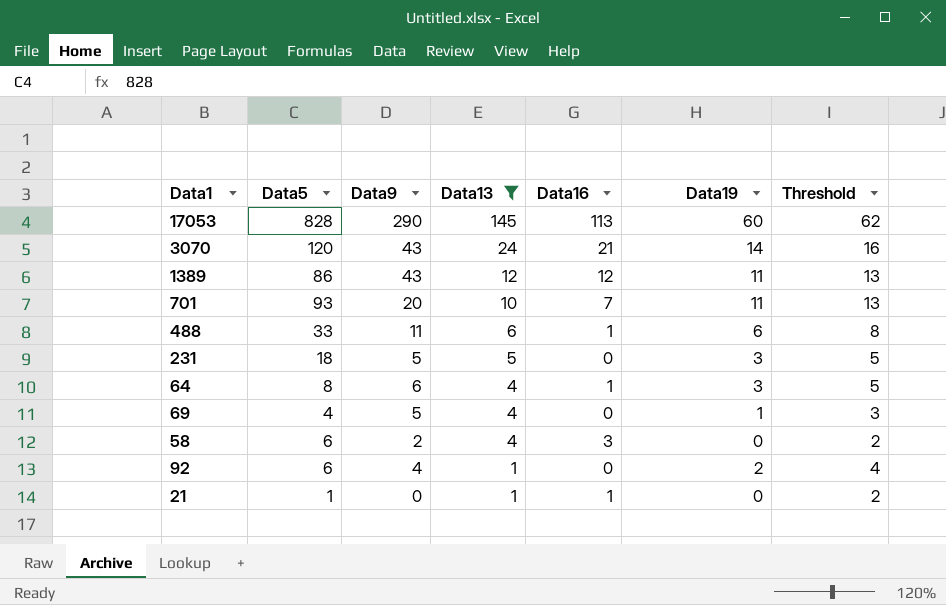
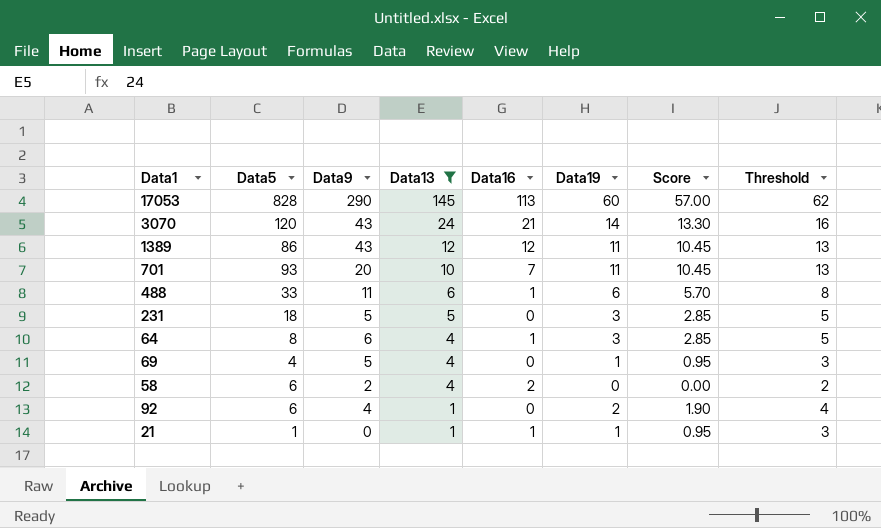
column Score | formula: none -> [Data19] * 0.95
58 | Data16: 3 -> 2
21 | Data19: 0 -> 1
21 | Threshold: 2 -> 3

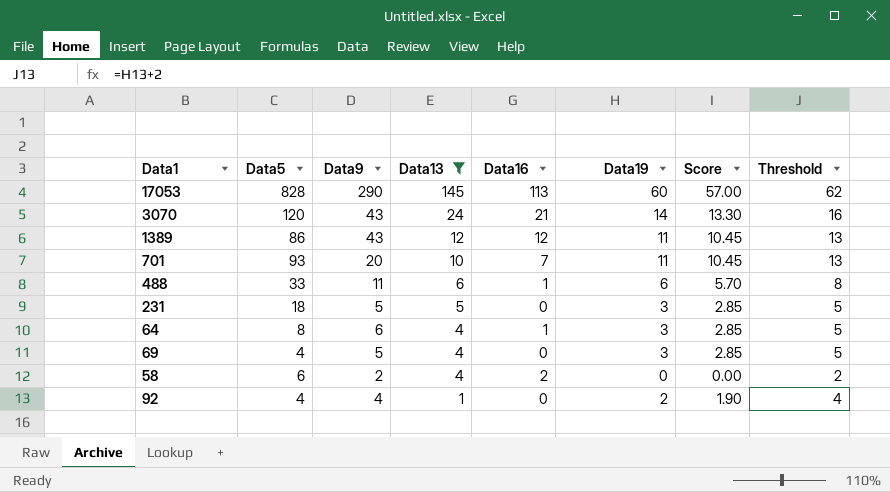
row 21: 1 | 0 | 1 | 1 | 1 | 0.95 | 3 -> none
69 | Data19: 1 -> 3
69 | Score: 0.95 -> 2.85
69 | Threshold: 3 -> 5
92 | Data5: 6 -> 4

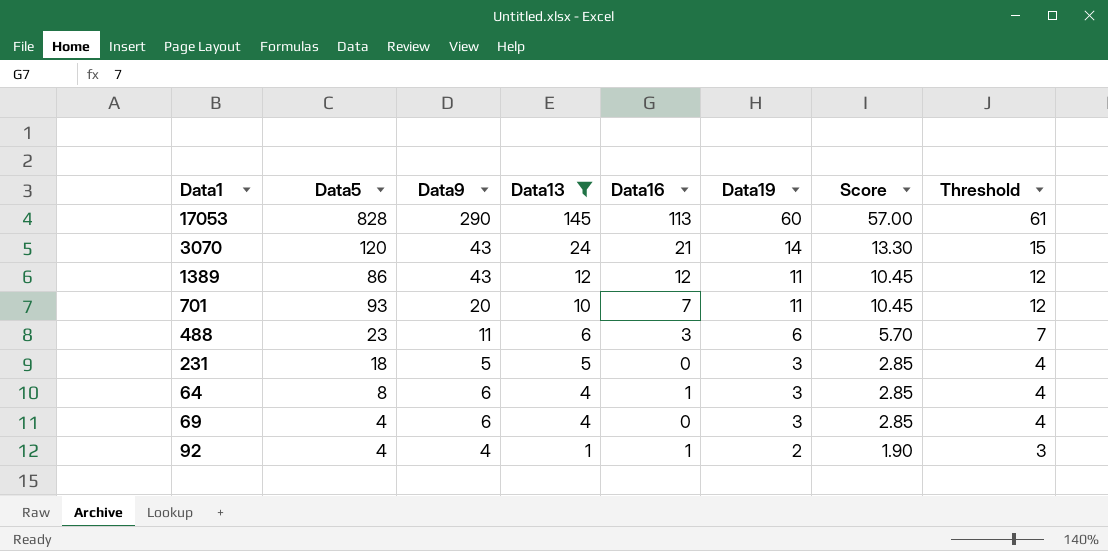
column Threshold | formula: [Data19] + 2 -> [Data19] + 1
row 58: 6 | 2 | 4 | 2 | 0 | 0.00 | 2 -> none
488 | Data5: 33 -> 23
488 | Data16: 1 -> 3
69 | Data9: 5 -> 6
92 | Data16: 0 -> 1

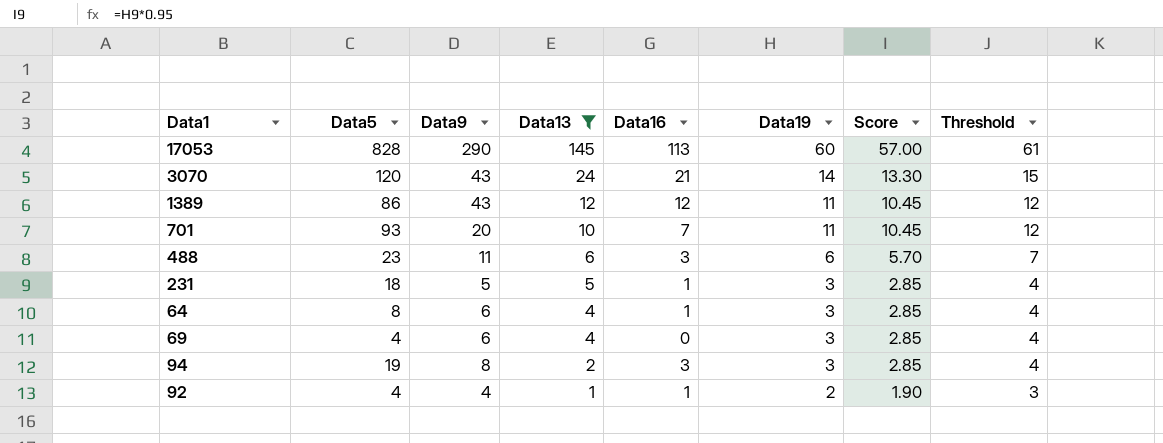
231 | Data16: 0 -> 1
row 94: none -> 19 | 8 | 2 | 3 | 3 | 2.85 | 4

